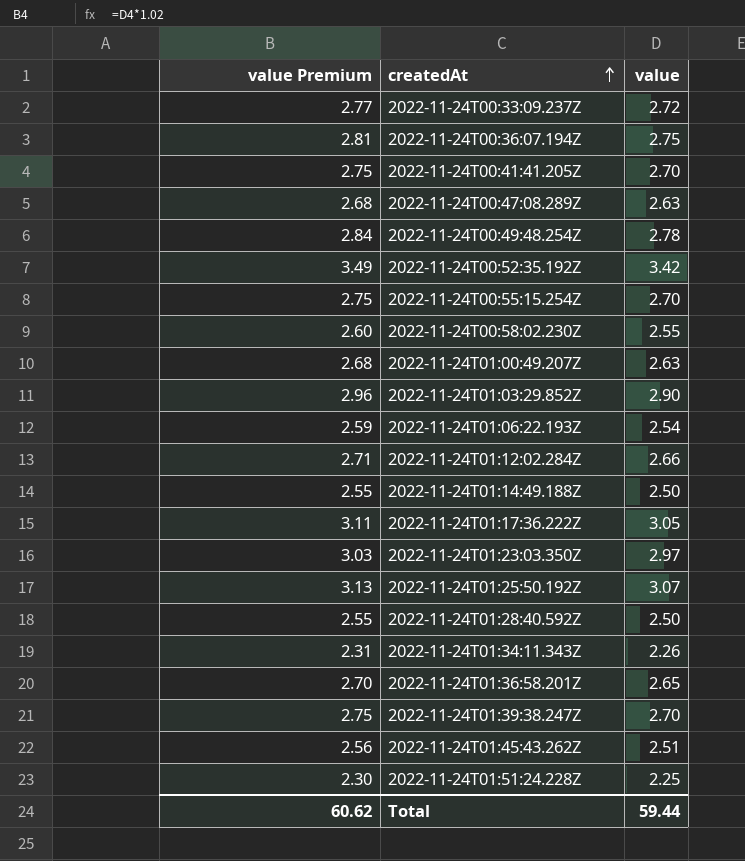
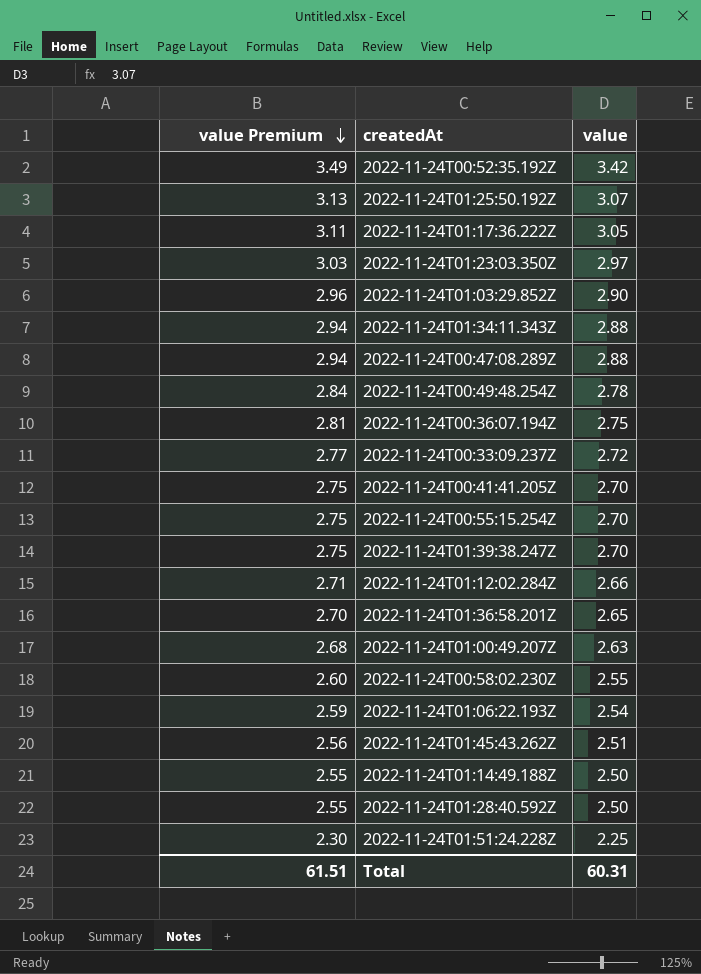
row order: createdAt ascending -> value Premium descending
2022-11-24T01:34:11.343Z | value Premium: 2.31 -> 2.94
2022-11-24T01:34:11.343Z | value: 2.26 -> 2.88
2022-11-24T00:47:08.289Z | value Premium: 2.68 -> 2.94
2022-11-24T00:47:08.289Z | value: 2.63 -> 2.88
Total | value Premium: 60.62 -> 61.51
Total | value: 59.44 -> 60.31

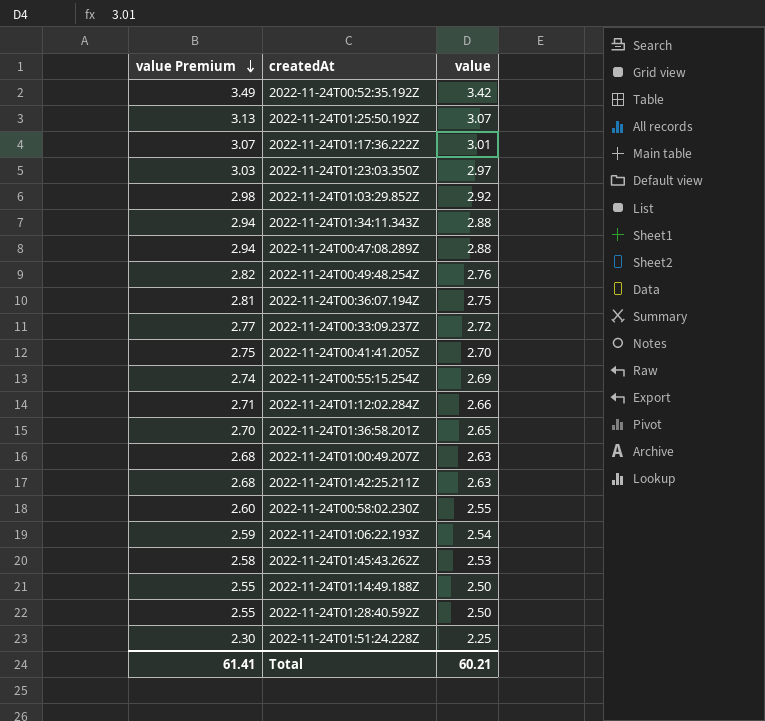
row 2022-11-24T01:39:38.247Z: 2.75 | 2.70 -> none
2022-11-24T01:17:36.222Z | value Premium: 3.11 -> 3.07
2022-11-24T01:17:36.222Z | value: 3.05 -> 3.01
2022-11-24T01:03:29.852Z | value Premium: 2.96 -> 2.98
2022-11-24T01:03:29.852Z | value: 2.90 -> 2.92
2022-11-24T00:49:48.254Z | value Premium: 2.84 -> 2.82
2022-11-24T00:49:48.254Z | value: 2.78 -> 2.76
2022-11-24T00:55:15.254Z | value Premium: 2.75 -> 2.74
2022-11-24T00:55:15.254Z | value: 2.70 -> 2.69
row 2022-11-24T01:42:25.211Z: none -> 2.68 | 2.63
2022-11-24T01:45:43.262Z | value Premium: 2.56 -> 2.58
2022-11-24T01:45:43.262Z | value: 2.51 -> 2.53
Total | value Premium: 61.51 -> 61.41
Total | value: 60.31 -> 60.21

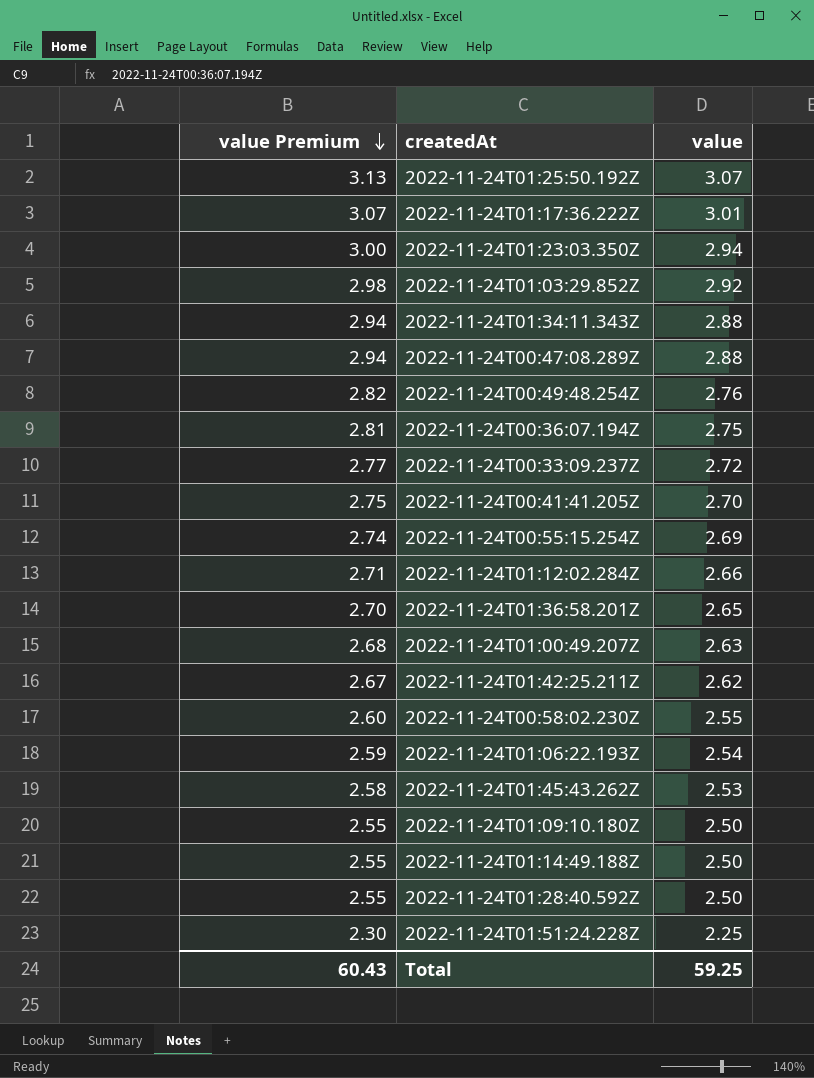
row 2022-11-24T00:52:35.192Z: 3.49 | 3.42 -> none
2022-11-24T01:23:03.350Z | value Premium: 3.03 -> 3.00
2022-11-24T01:23:03.350Z | value: 2.97 -> 2.94
2022-11-24T01:42:25.211Z | value Premium: 2.68 -> 2.67
2022-11-24T01:42:25.211Z | value: 2.63 -> 2.62
row 2022-11-24T01:09:10.180Z: none -> 2.55 | 2.50
Total | value Premium: 61.41 -> 60.43
Total | value: 60.21 -> 59.25

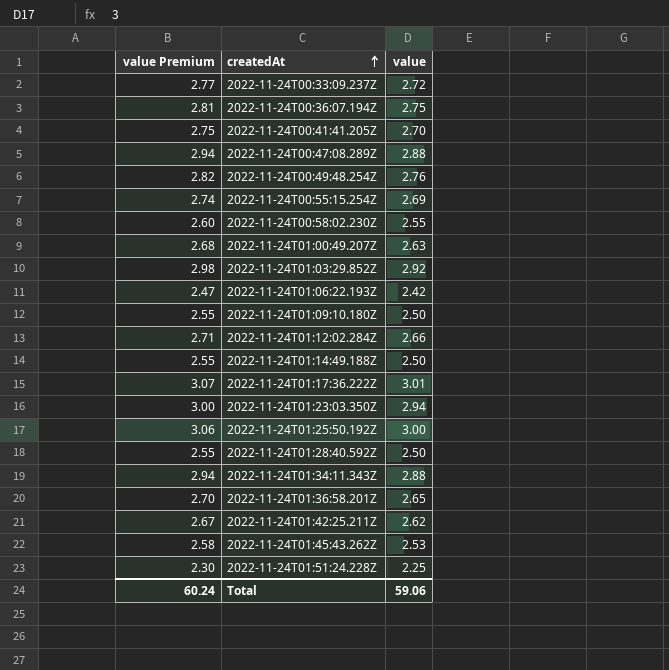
row order: value Premium descending -> createdAt ascending
2022-11-24T01:06:22.193Z | value Premium: 2.59 -> 2.47
2022-11-24T01:06:22.193Z | value: 2.54 -> 2.42
2022-11-24T01:25:50.192Z | value Premium: 3.13 -> 3.06
2022-11-24T01:25:50.192Z | value: 3.07 -> 3.00
Total | value Premium: 60.43 -> 60.24
Total | value: 59.25 -> 59.06

